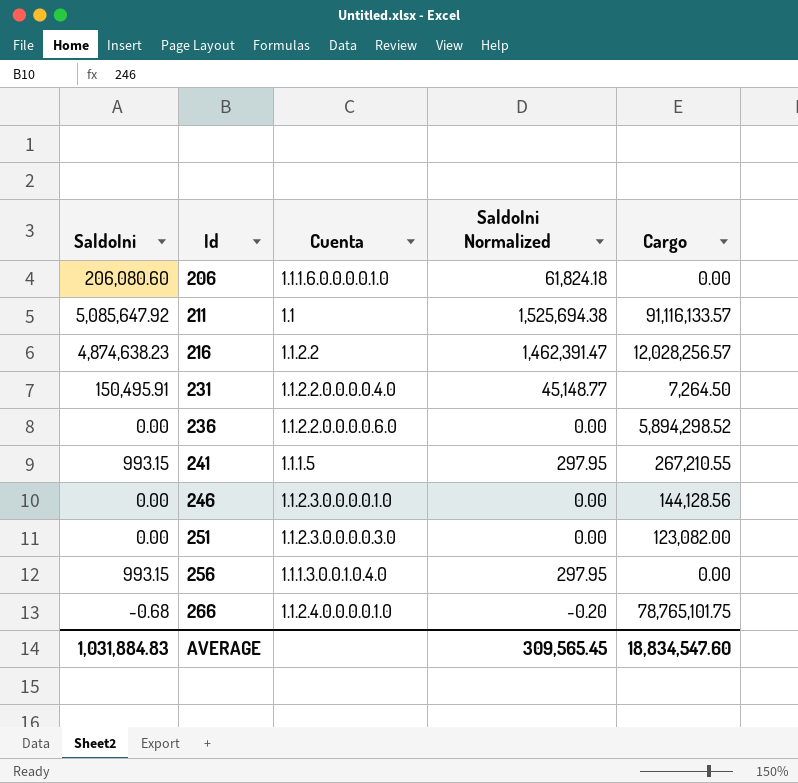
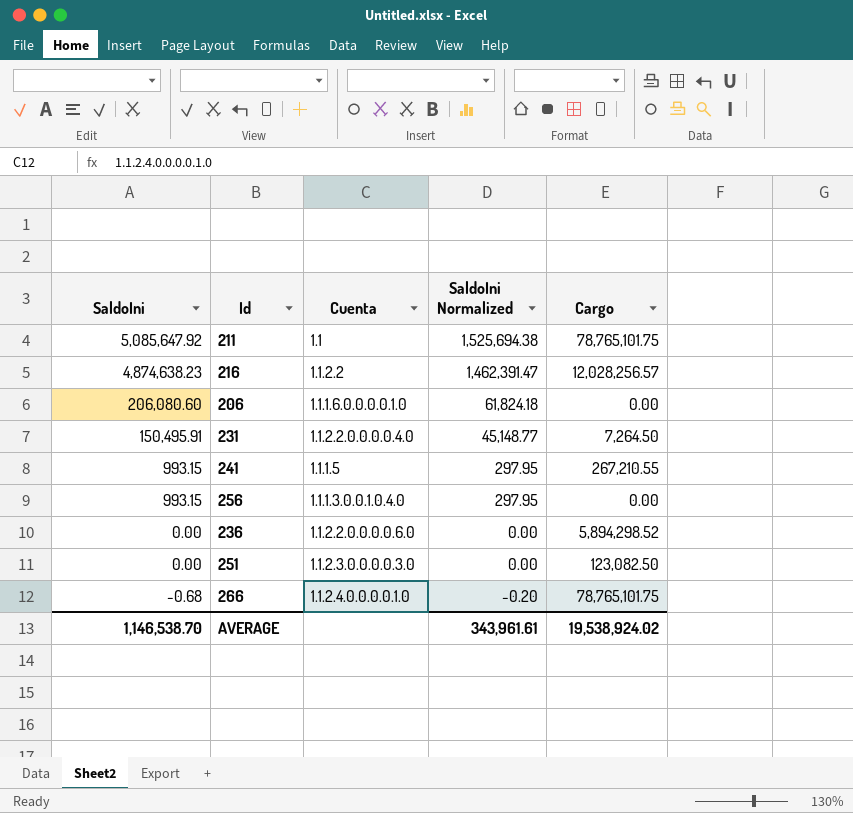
row order: Id ascending -> SaldoIni descending
row 246: 0.00 | 1.1.2.3.0.0.0.0.1.0 | 0.00 | 144,128.56 -> none
211 | Cargo: 91,116,133.57 -> 78,765,101.75
251 | Cargo: 123,082.00 -> 123,082.50
AVERAGE | SaldoIni: 1,031,884.83 -> 1,146,538.70
AVERAGE | SaldoIni Normalized: 309,565.45 -> 343,961.61
AVERAGE | Cargo: 18,834,547.60 -> 19,538,924.02

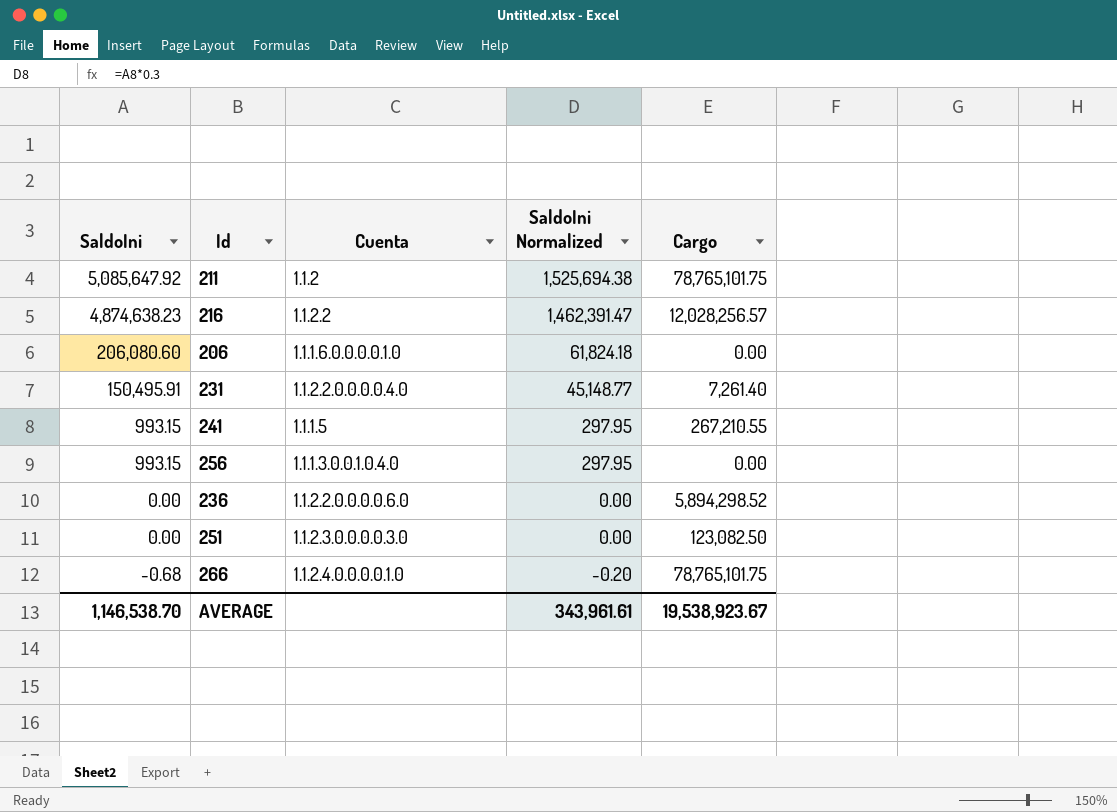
211 | Cuenta: 1.1 -> 1.1.2
231 | Cargo: 7,264.50 -> 7,261.40
AVERAGE | Cargo: 19,538,924.02 -> 19,538,923.67

